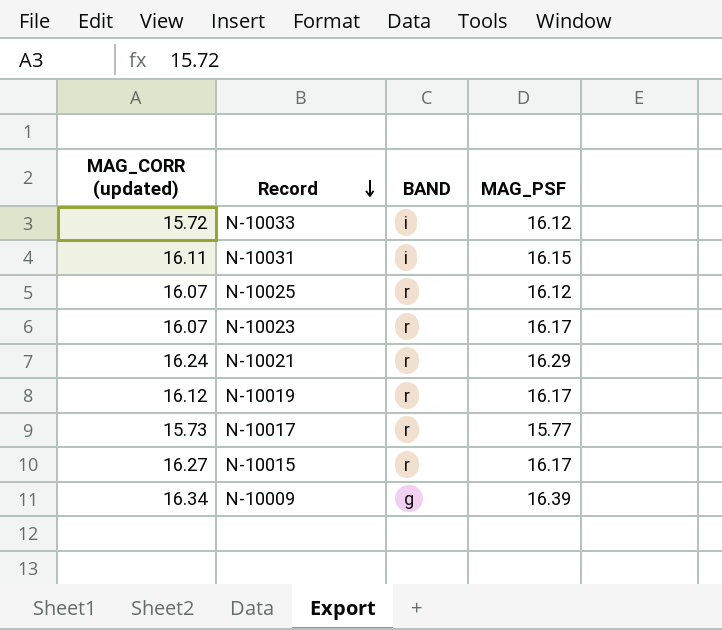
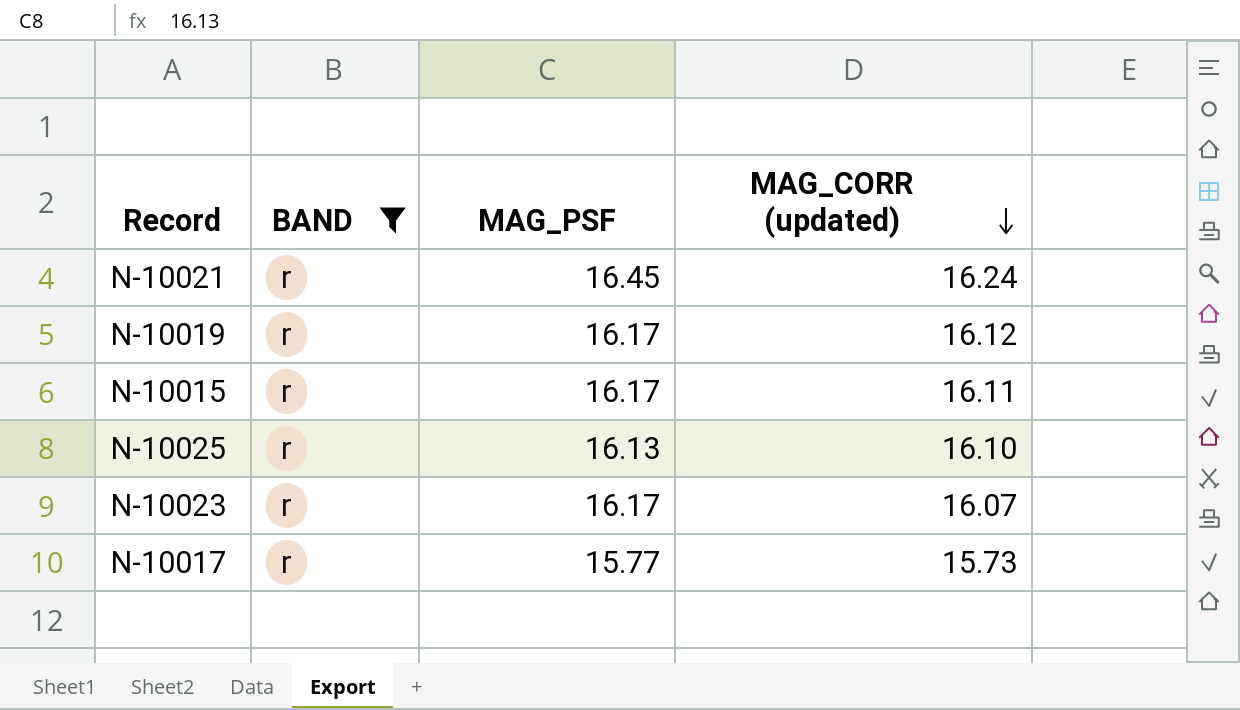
filter: none -> BAND = r
row order: Record descending -> MAG_CORR (updated) descending
column MAG_CORR (updated) | position: 1 -> 4
N-10021 | MAG_PSF: 16.29 -> 16.45
N-10015 | MAG_CORR (updated): 16.27 -> 16.11
N-10025 | MAG_PSF: 16.12 -> 16.13
N-10025 | MAG_CORR (updated): 16.07 -> 16.10

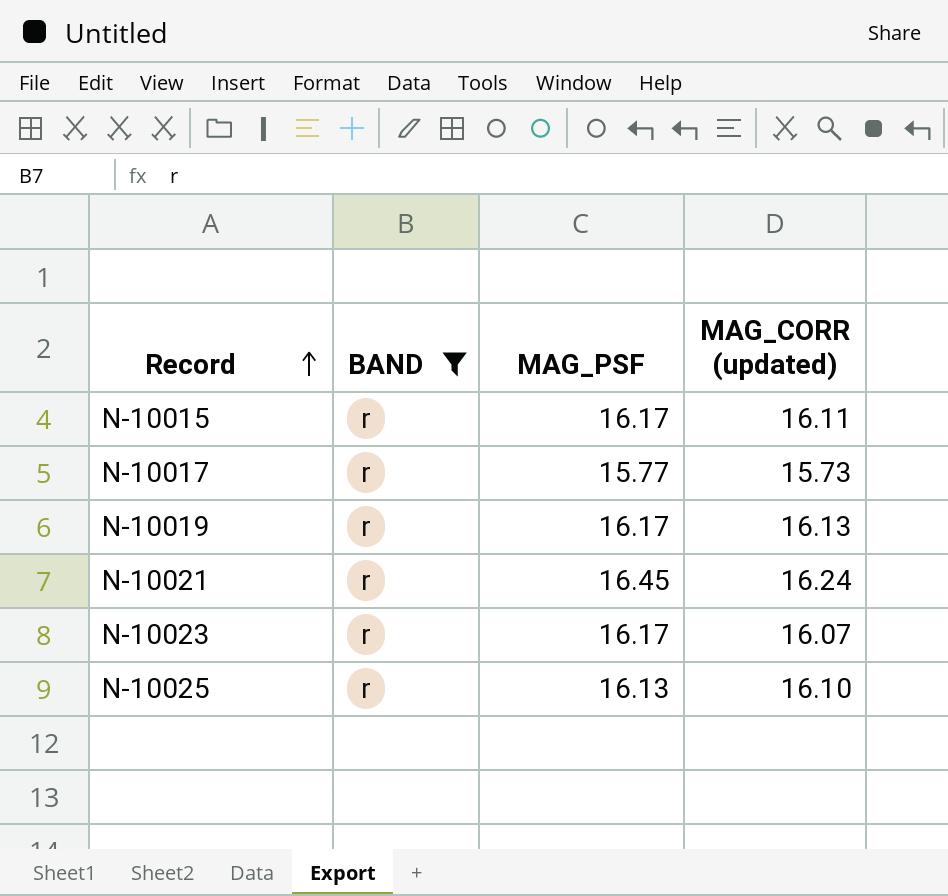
row order: MAG_CORR (updated) descending -> Record ascending
N-10019 | MAG_CORR (updated): 16.12 -> 16.13

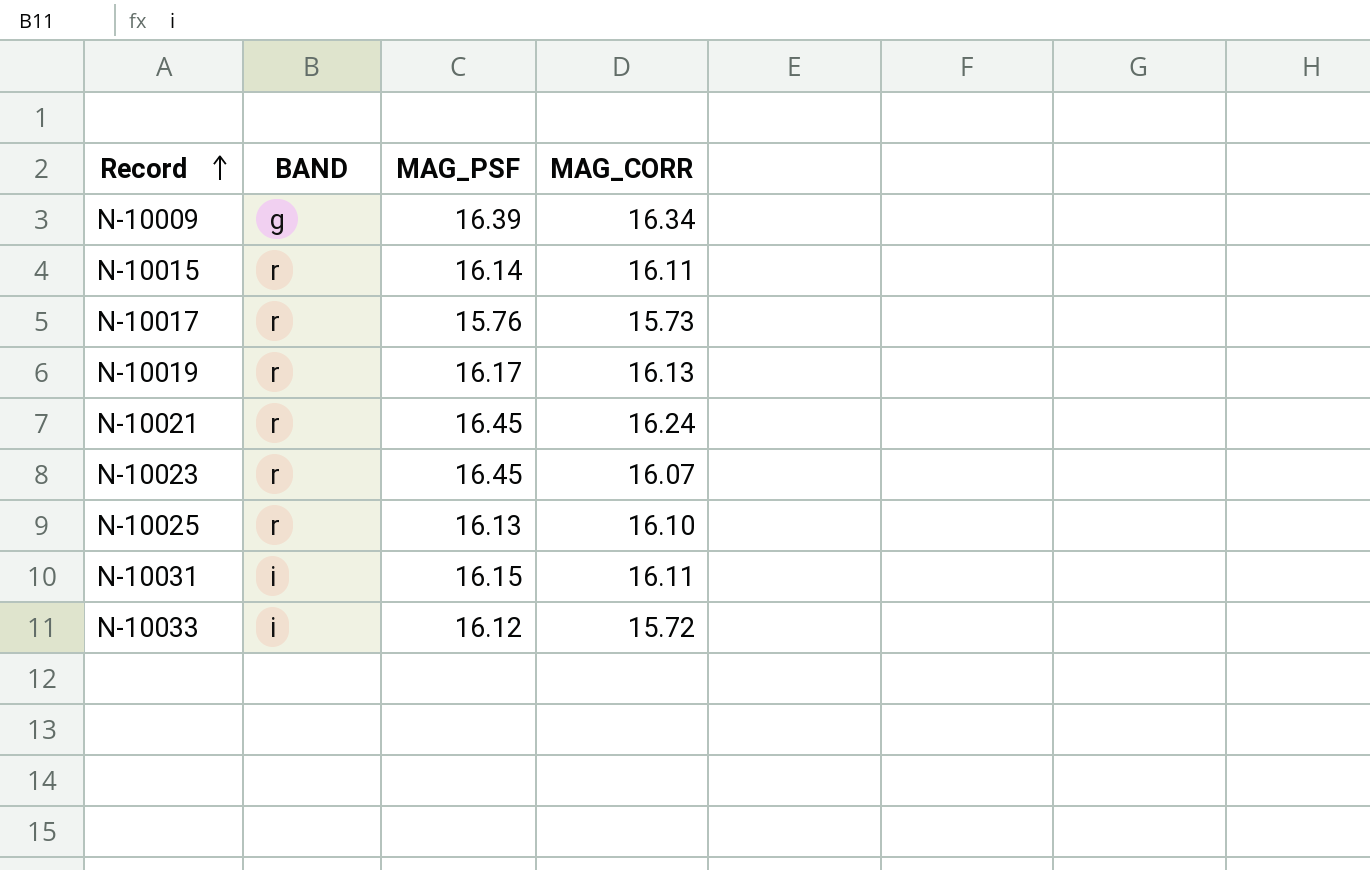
filter: BAND = r -> none
column name: MAG_CORR (updated) -> MAG_CORR
N-10015 | MAG_PSF: 16.17 -> 16.14
N-10017 | MAG_PSF: 15.77 -> 15.76
N-10023 | MAG_PSF: 16.17 -> 16.45

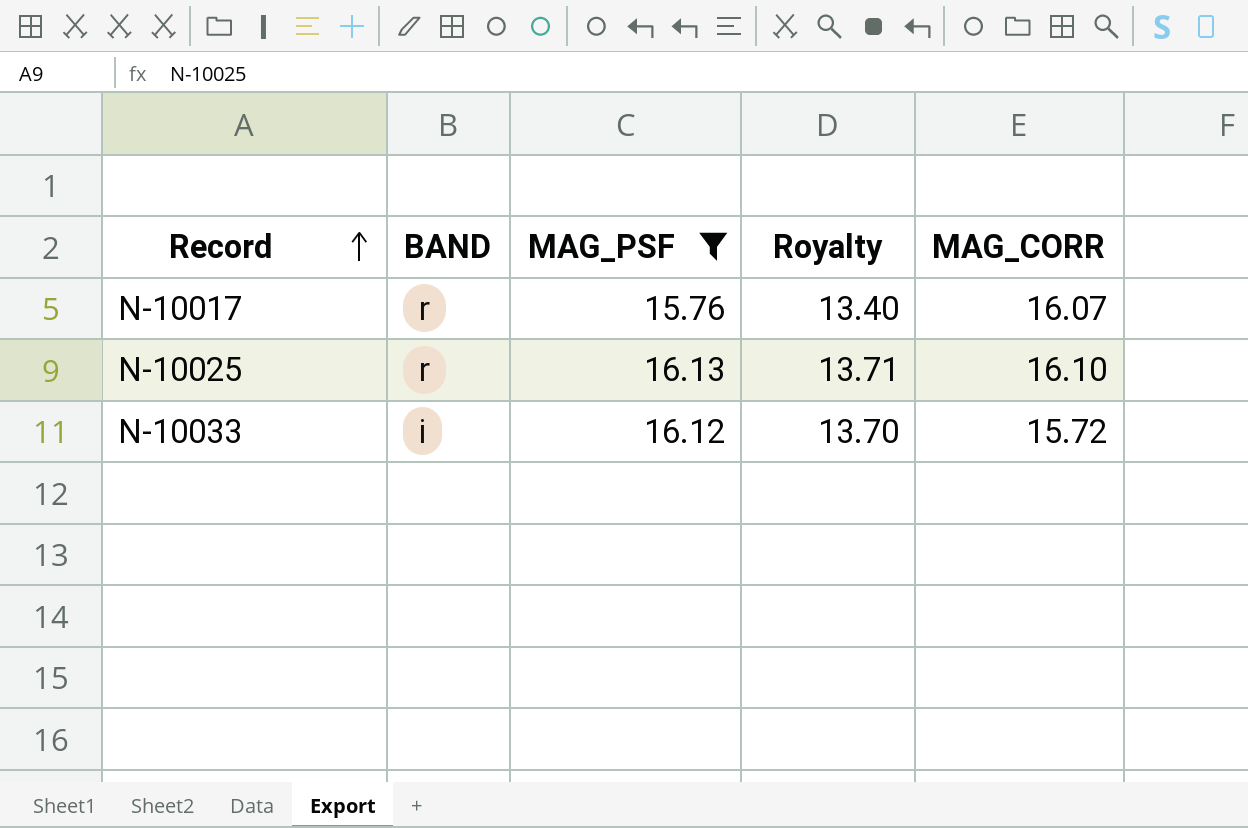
filter: none -> MAG_PSF <= 16.13
column Royalty | formula: none -> [MAG_PSF] * 0.85
N-10017 | MAG_CORR: 15.73 -> 16.07

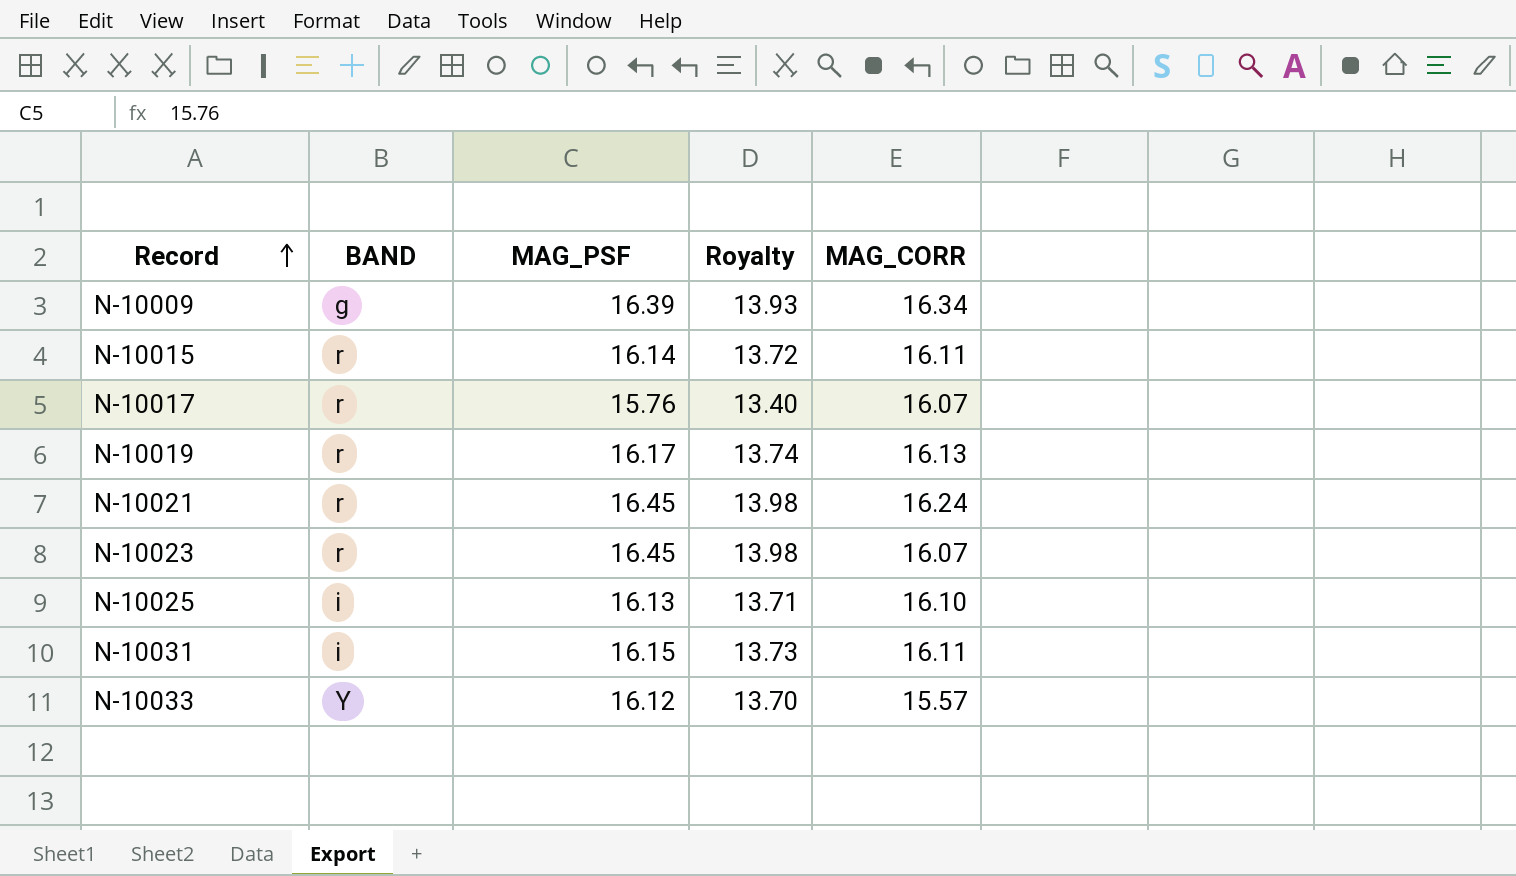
filter: MAG_PSF <= 16.13 -> none
N-10025 | BAND: r -> i
N-10033 | BAND: i -> Y
N-10033 | MAG_CORR: 15.72 -> 15.57

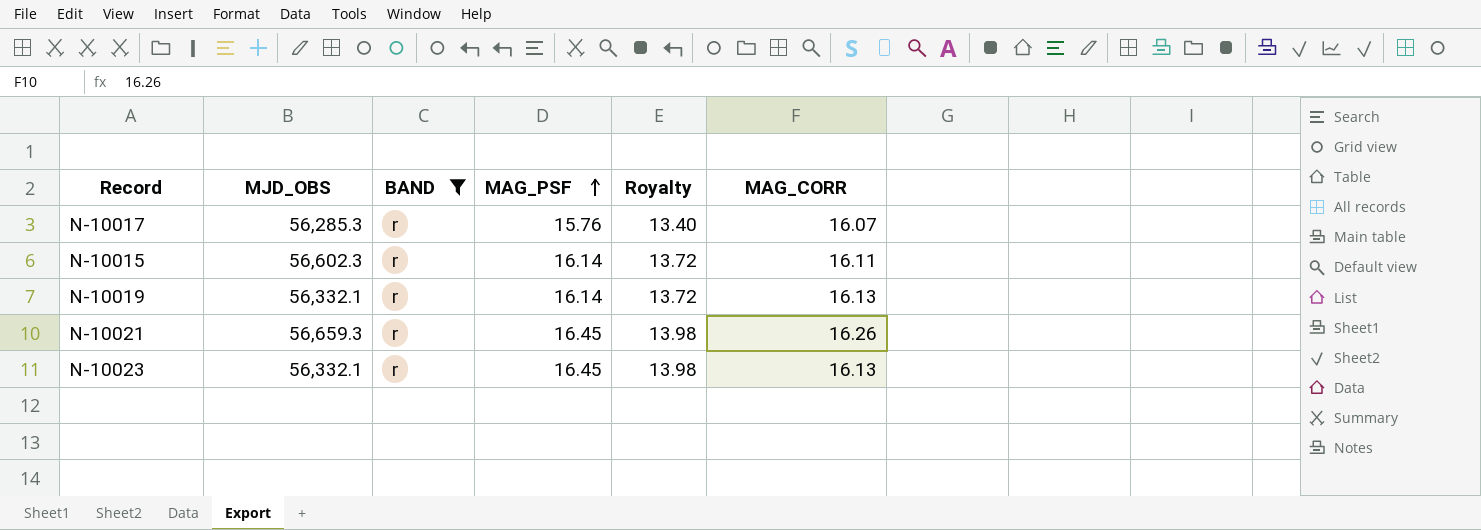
filter: none -> BAND = r
row order: Record ascending -> MAG_PSF ascending
column MJD_OBS | position: none -> 2
N-10019 | MAG_PSF: 16.17 -> 16.14
N-10019 | Royalty: 13.74 -> 13.72
N-10021 | MAG_CORR: 16.24 -> 16.26
N-10023 | MAG_CORR: 16.07 -> 16.13

